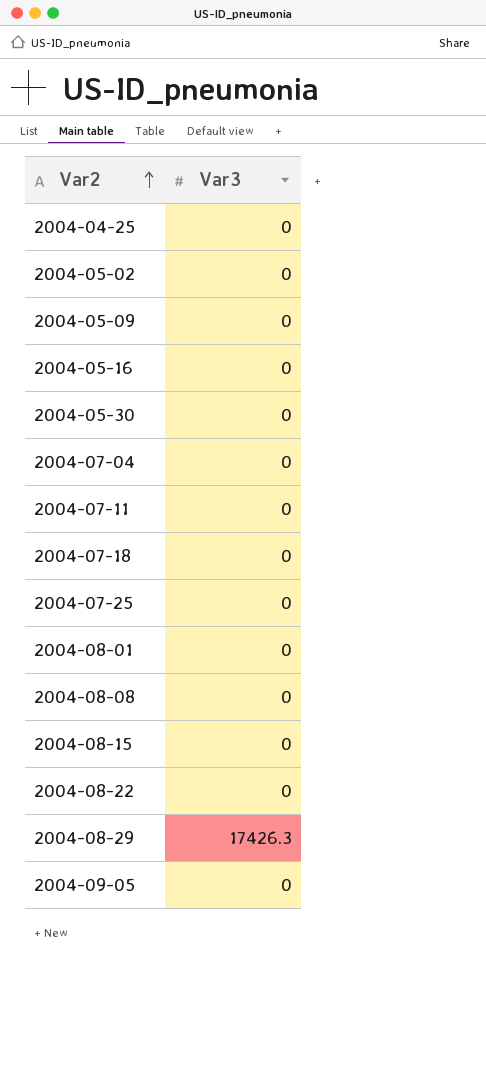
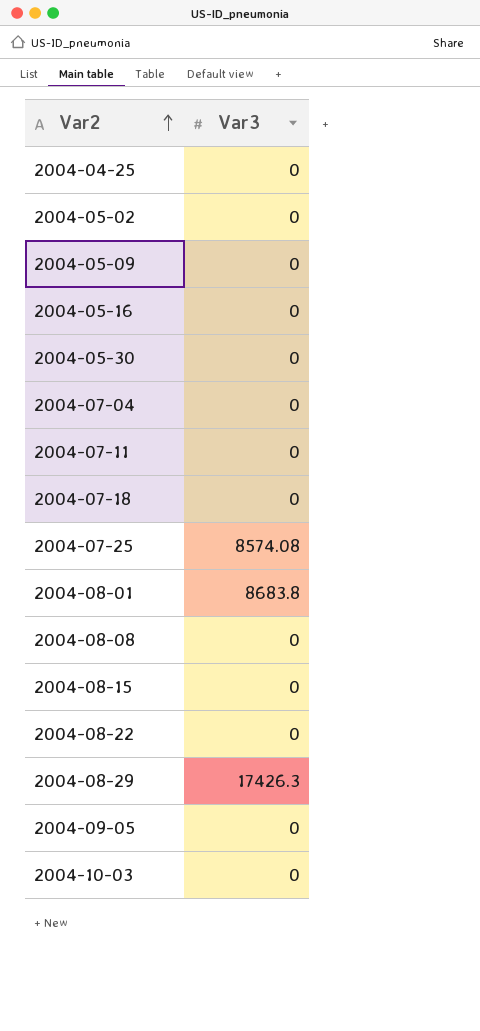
2004-07-25 | Var3: 0 -> 8574.08
2004-08-01 | Var3: 0 -> 8683.8
row 2004-10-03: none -> 0

